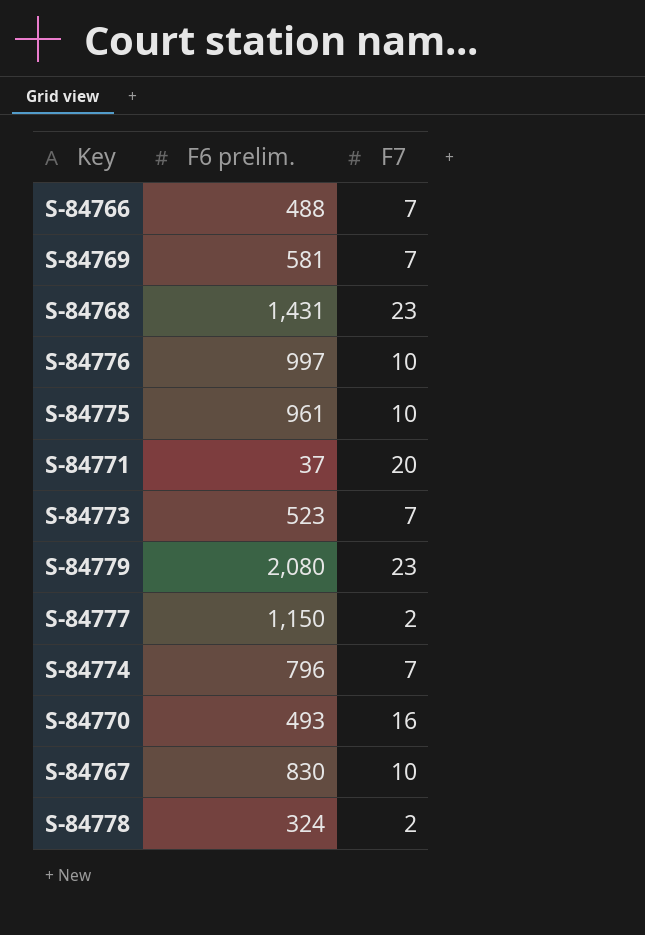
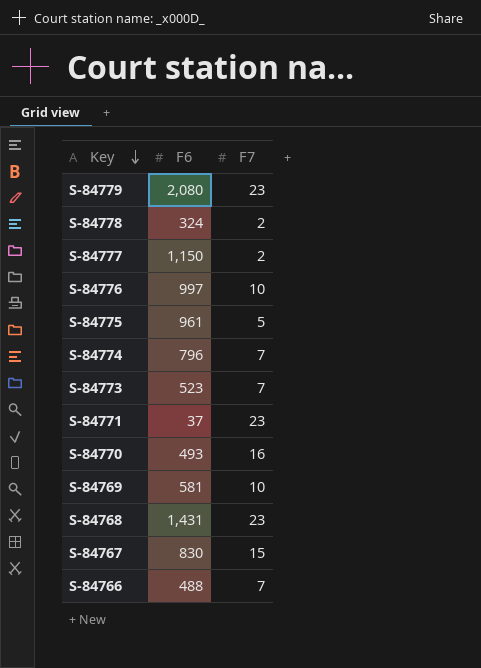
row order: none -> Key descending
column name: F6 prelim. -> F6
S-84775 | F7: 10 -> 5
S-84771 | F7: 20 -> 23
S-84769 | F7: 7 -> 10
S-84767 | F7: 10 -> 15

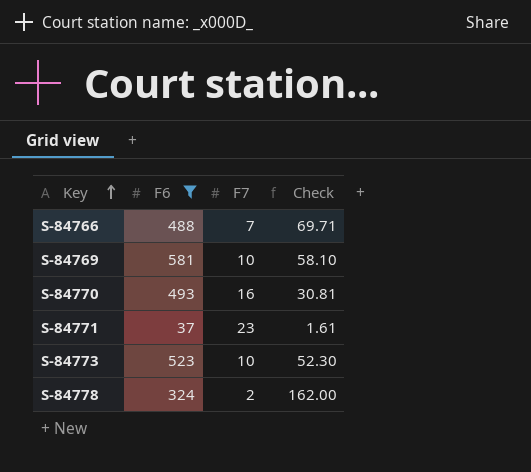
filter: none -> F6 <= 581
row order: Key descending -> Key ascending
column Check | formula: none -> [F6] / [F7]
S-84773 | F7: 7 -> 10

